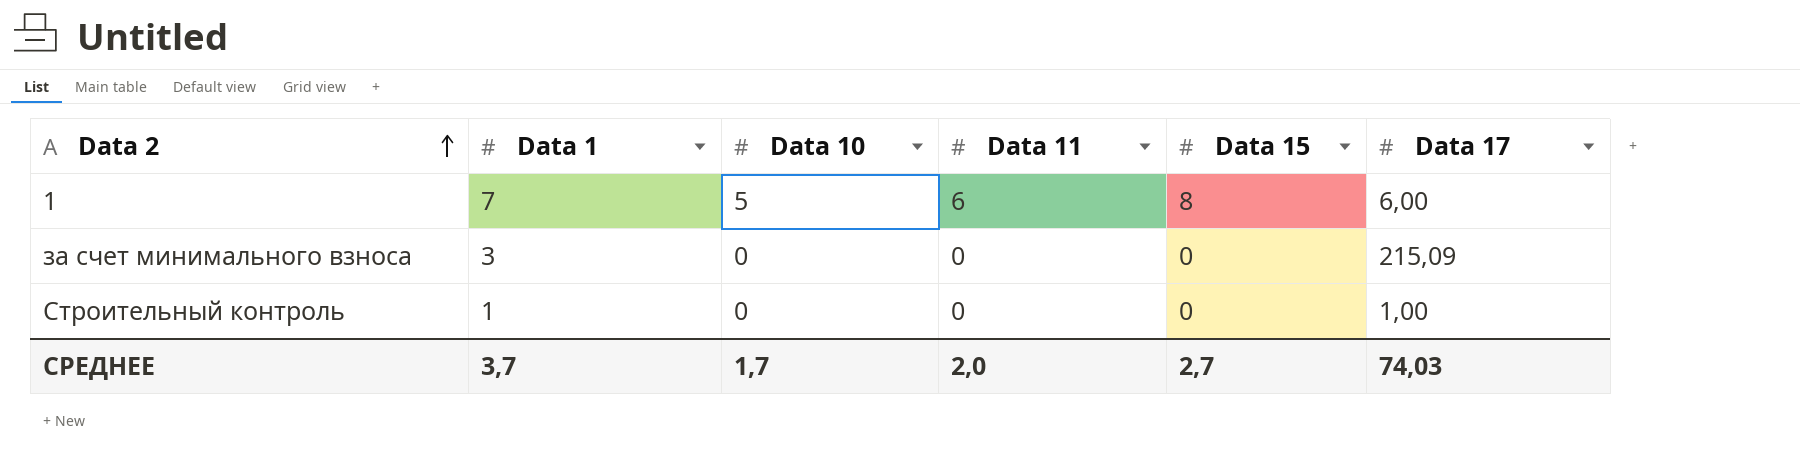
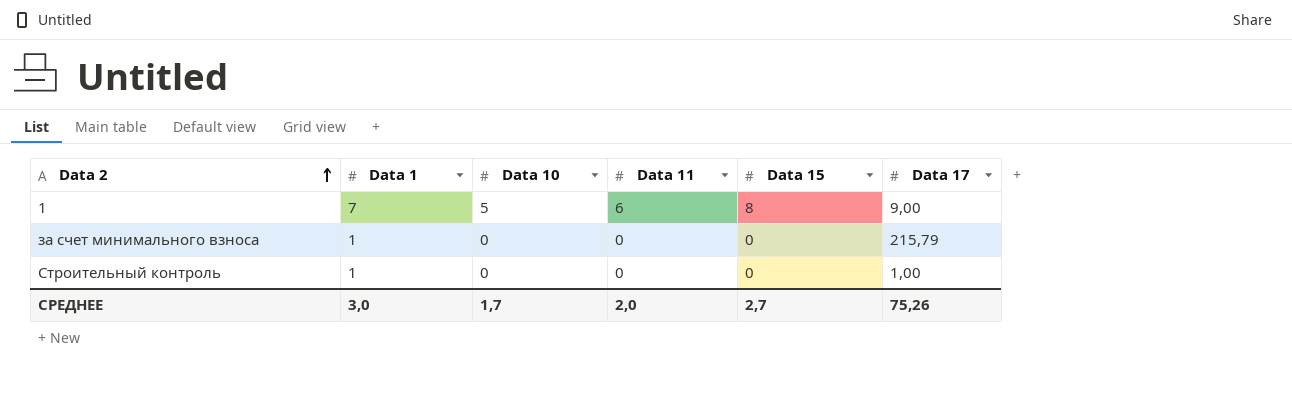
1 | Data 17: 6,00 -> 9,00
за счет минимального взноса | Data 1: 3 -> 1
за счет минимального взноса | Data 17: 215,09 -> 215,79
СРЕДНЕЕ | Data 1: 3,7 -> 3,0
СРЕДНЕЕ | Data 17: 74,03 -> 75,26

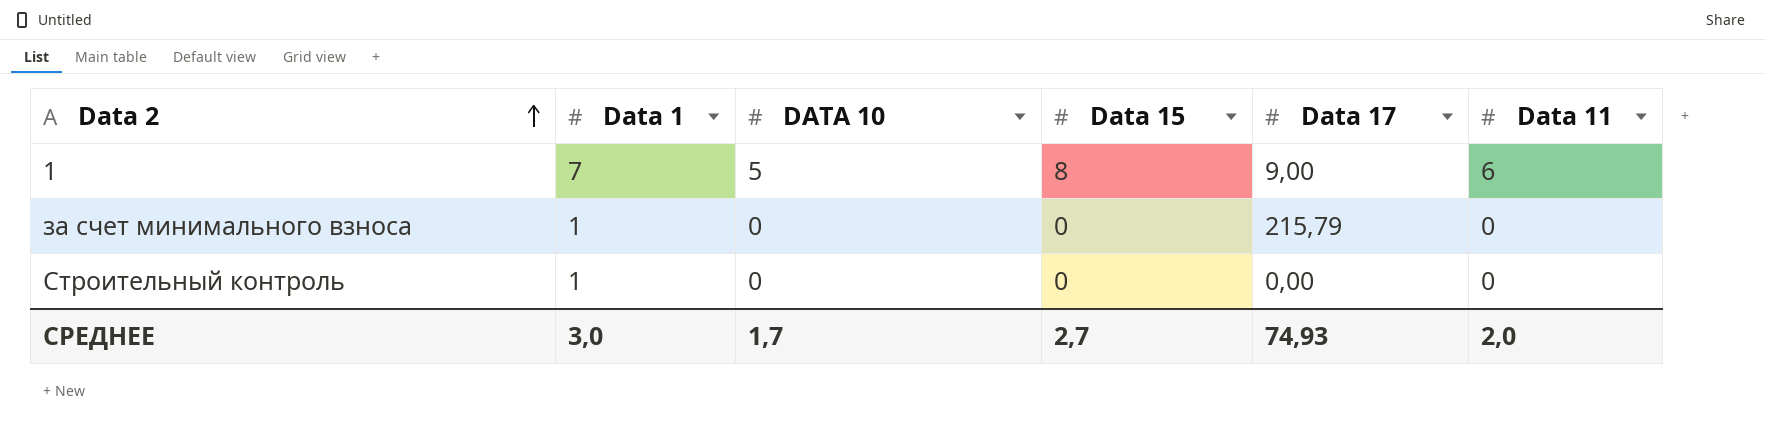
column name: Data 10 -> DATA 10
column Data 11 | position: 4 -> 6
Строительный контроль | Data 17: 1,00 -> 0,00
СРЕДНЕЕ | Data 17: 75,26 -> 74,93

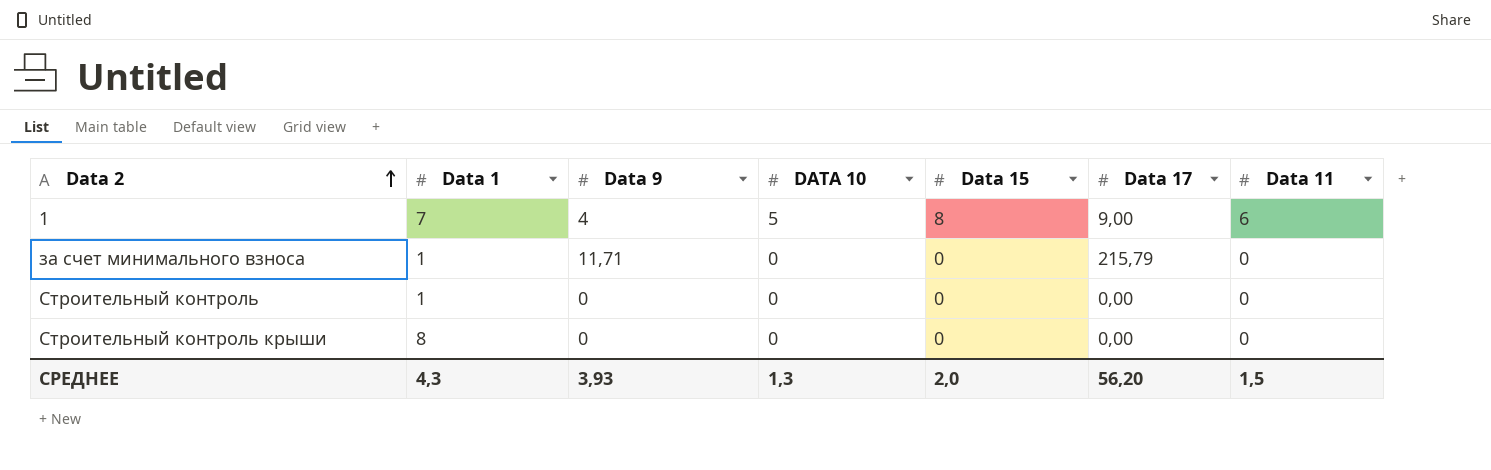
column Data 9 | position: none -> 3
row Строительный контроль крыши: none -> 8 | 0 | 0 | 0 | 0,00 | 0
СРЕДНЕЕ | Data 1: 3,0 -> 4,3
СРЕДНЕЕ | DATA 10: 1,7 -> 1,3
СРЕДНЕЕ | Data 15: 2,7 -> 2,0
СРЕДНЕЕ | Data 17: 74,93 -> 56,20
СРЕДНЕЕ | Data 11: 2,0 -> 1,5

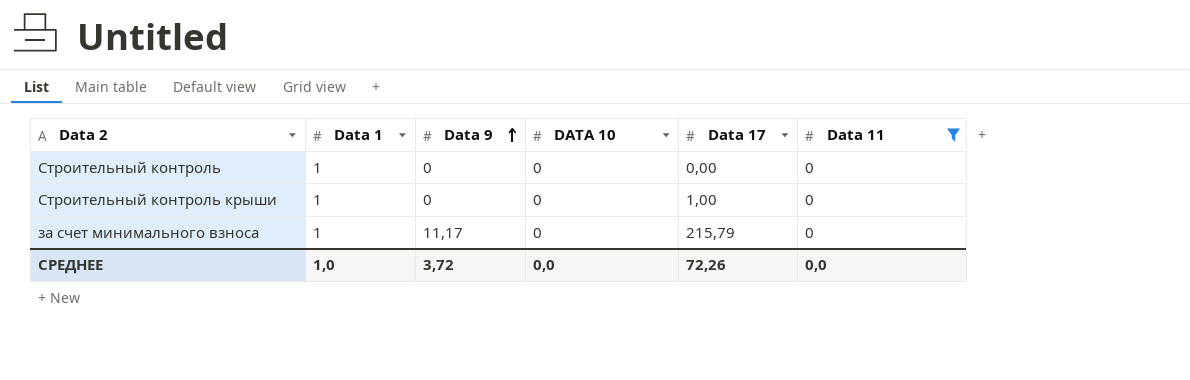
filter: none -> Data 11 = 0
row order: Data 2 ascending -> Data 9 ascending
column Data 15 | position: 5 -> none
Строительный контроль крыши | Data 1: 8 -> 1
Строительный контроль крыши | Data 17: 0,00 -> 1,00
за счет минимального взноса | Data 9: 11,71 -> 11,17
СРЕДНЕЕ | Data 1: 4,3 -> 1,0
СРЕДНЕЕ | Data 9: 3,93 -> 3,72
СРЕДНЕЕ | DATA 10: 1,3 -> 0,0
СРЕДНЕЕ | Data 17: 56,20 -> 72,26
СРЕДНЕЕ | Data 11: 1,5 -> 0,0

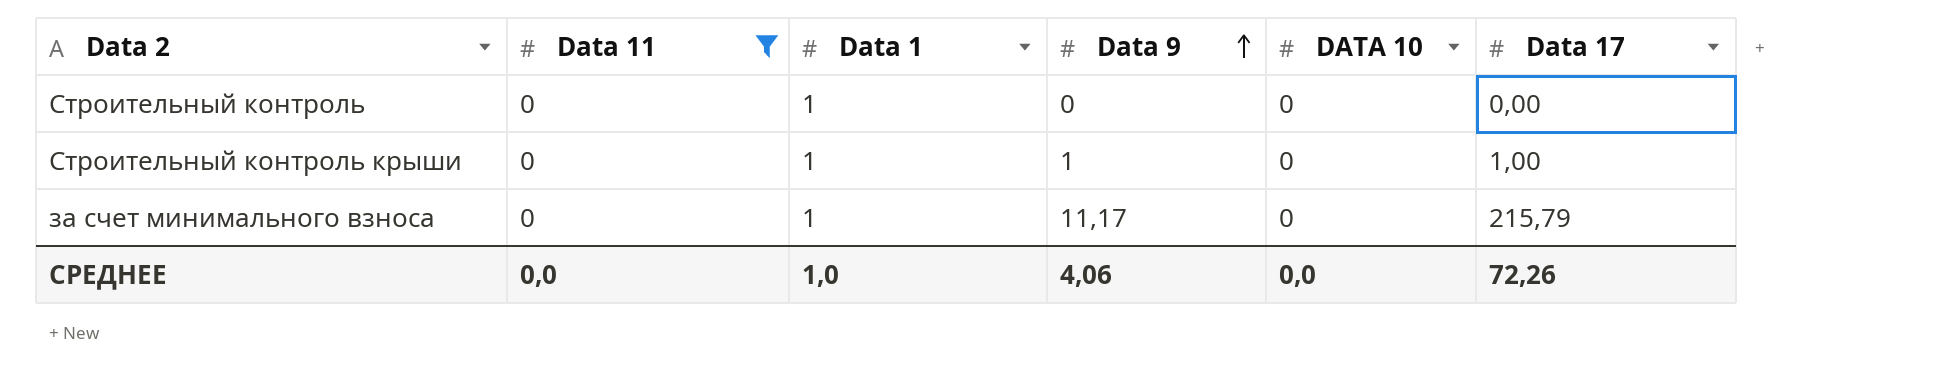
column Data 11 | position: 6 -> 2
Строительный контроль крыши | Data 9: 0 -> 1
СРЕДНЕЕ | Data 9: 3,72 -> 4,06

